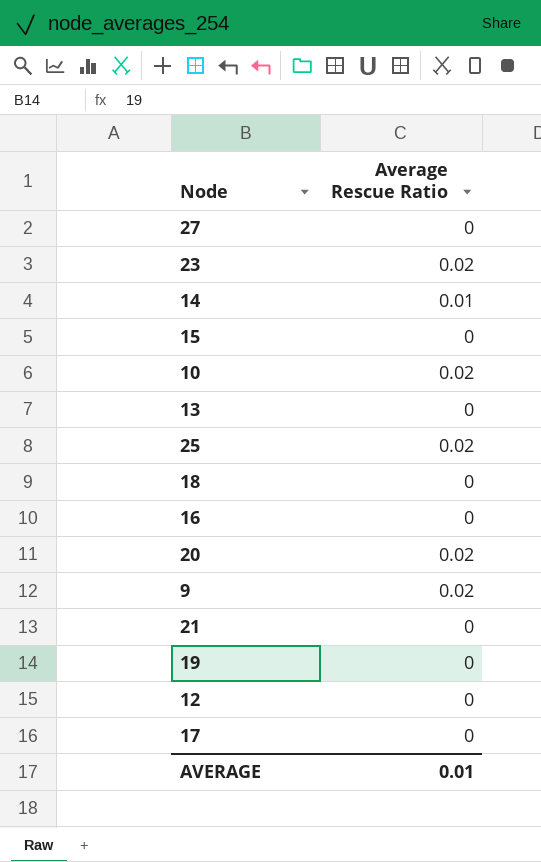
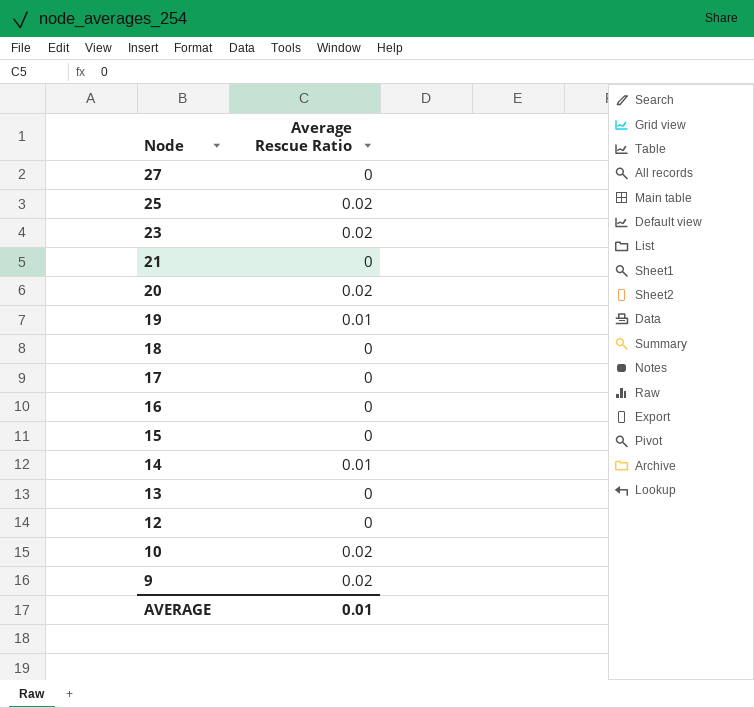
row order: none -> Node descending
19 | Average Rescue Ratio: 0 -> 0.01

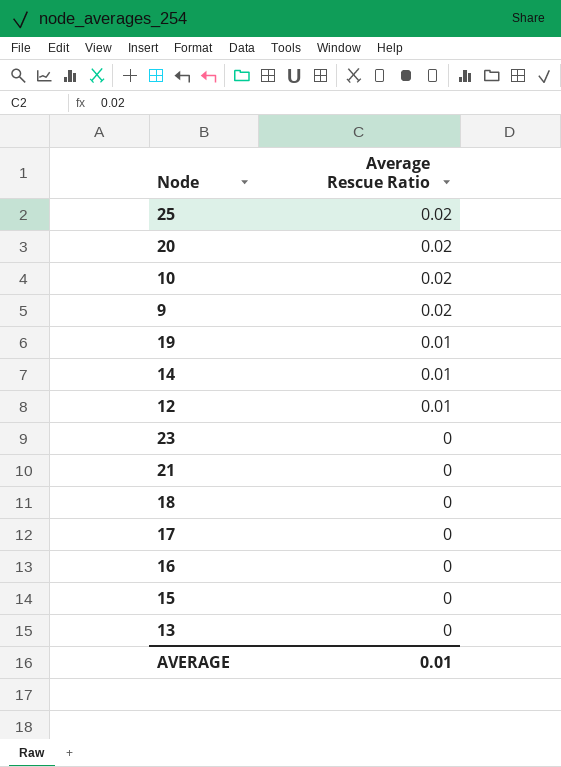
row order: Node descending -> Average Rescue Ratio descending
row 27: 0 -> none
12 | Average Rescue Ratio: 0 -> 0.01
23 | Average Rescue Ratio: 0.02 -> 0

